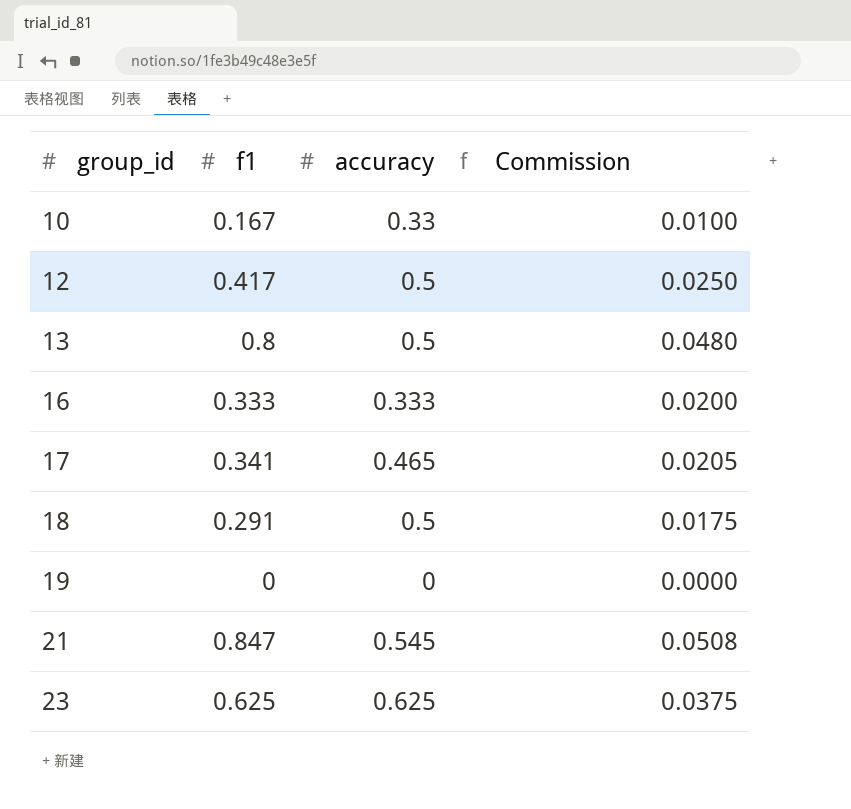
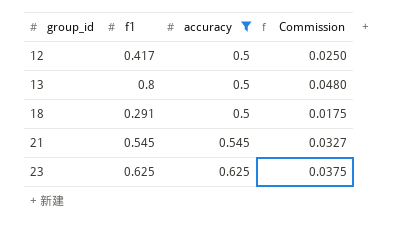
filter: none -> accuracy >= 0.5
21 | f1: 0.847 -> 0.545
21 | Commission: 0.0508 -> 0.0327

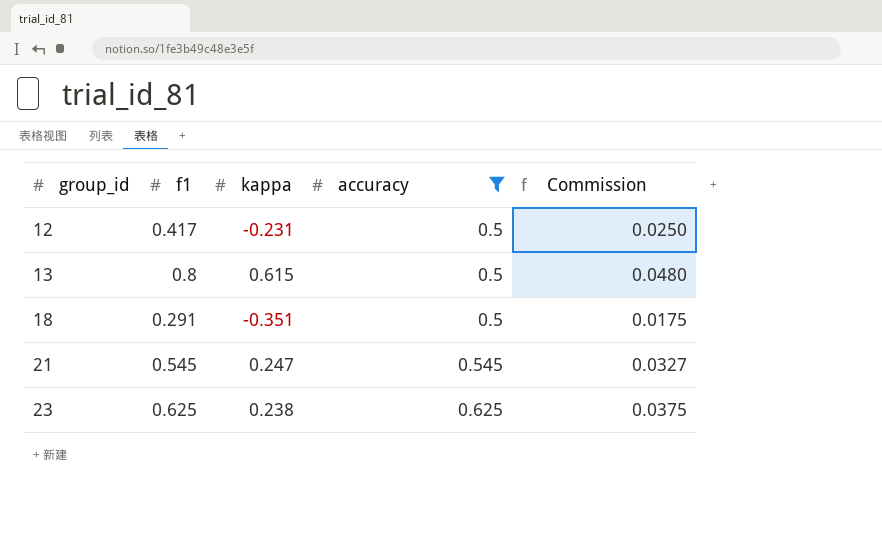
column kappa | position: none -> 3

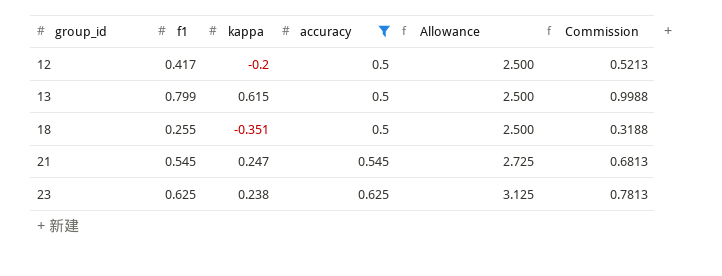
column Allowance | formula: none -> [accuracy] * 5
column Commission | formula: [f1] * 0.06 -> [f1] * 1.25
12 | kappa: -0.231 -> -0.2
13 | f1: 0.8 -> 0.799
18 | f1: 0.291 -> 0.255

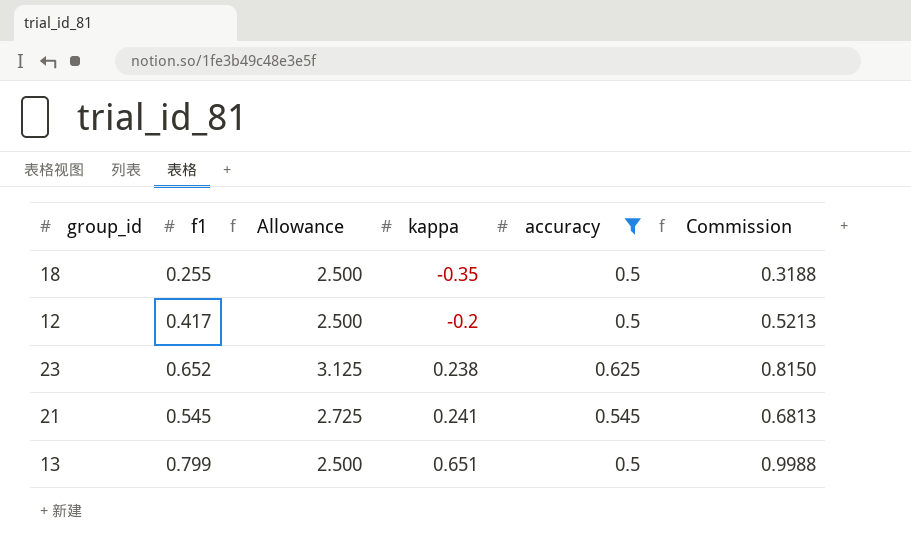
row order: group_id ascending -> kappa ascending
column Allowance | position: 5 -> 3
18 | kappa: -0.351 -> -0.35
23 | f1: 0.625 -> 0.652
23 | Commission: 0.7813 -> 0.8150
21 | kappa: 0.247 -> 0.241
13 | kappa: 0.615 -> 0.651

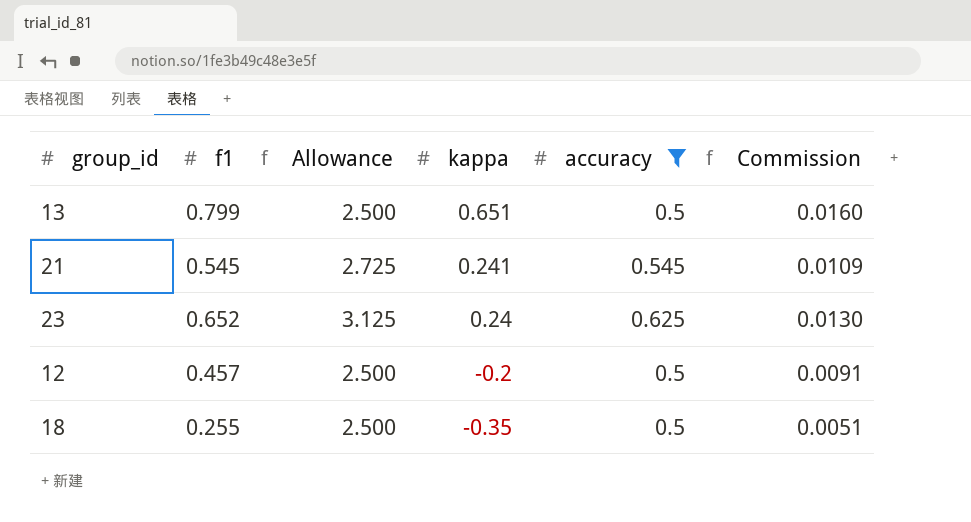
row order: kappa ascending -> kappa descending
column Commission | formula: [f1] * 1.25 -> [f1] * 0.02
23 | kappa: 0.238 -> 0.24
12 | f1: 0.417 -> 0.457

